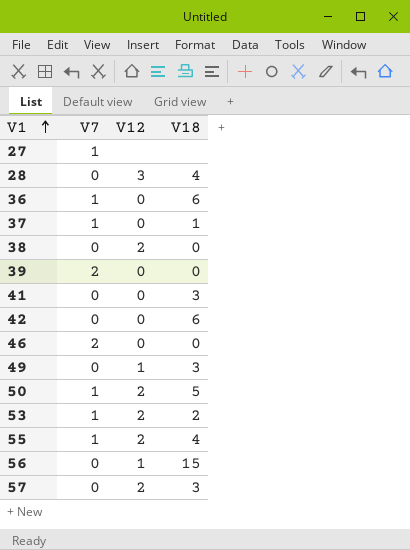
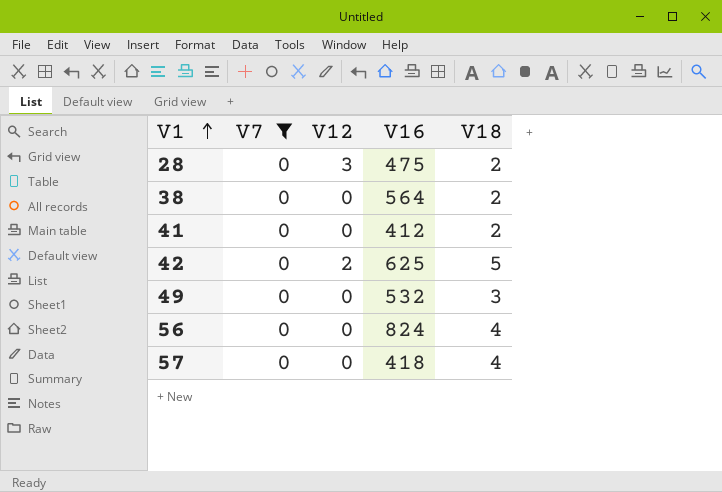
filter: none -> V7 = 0
column V16 | position: none -> 4
28 | V18: 4 -> 2
38 | V12: 2 -> 0
38 | V18: 0 -> 2
41 | V18: 3 -> 2
42 | V12: 0 -> 2
42 | V18: 6 -> 5
49 | V12: 1 -> 0
56 | V12: 1 -> 0
56 | V18: 15 -> 4
57 | V12: 2 -> 0
57 | V18: 3 -> 4

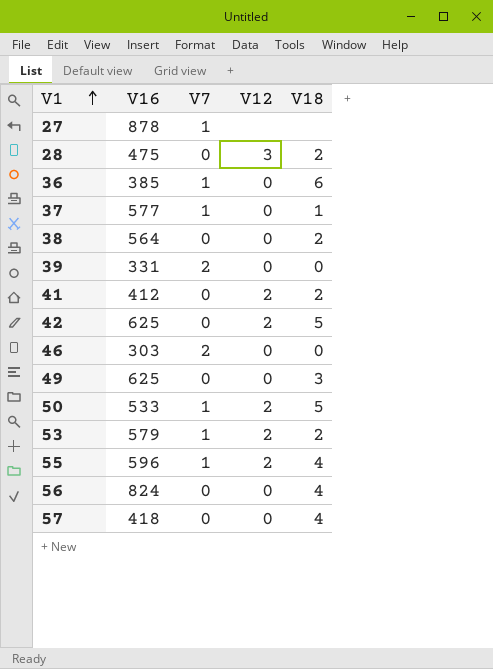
filter: V7 = 0 -> none
column V16 | position: 4 -> 2
41 | V12: 0 -> 2
49 | V16: 532 -> 625

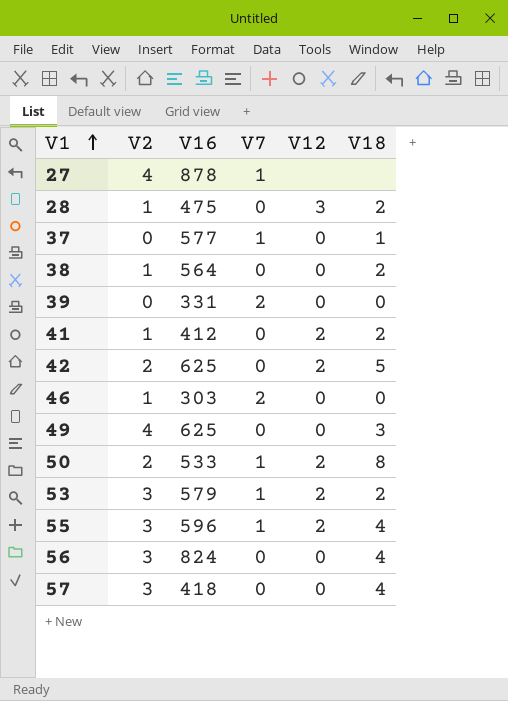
column V2 | position: none -> 2
row 36: 385 | 1 | 0 | 6 -> none
50 | V18: 5 -> 8

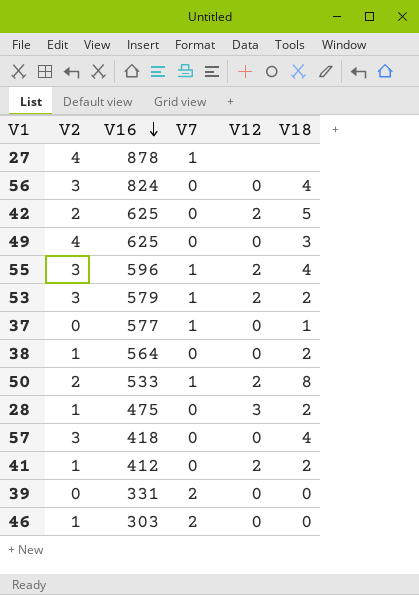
row order: V1 ascending -> V16 descending

